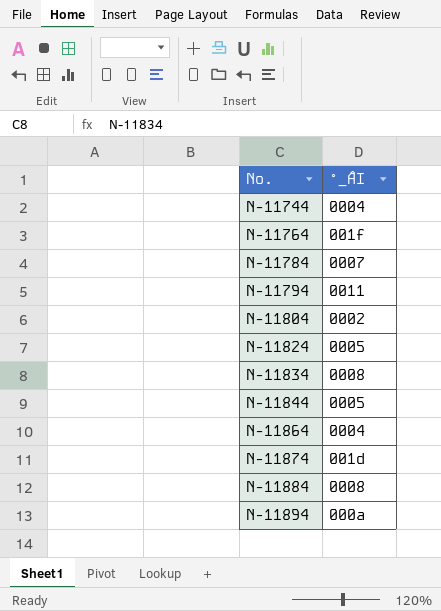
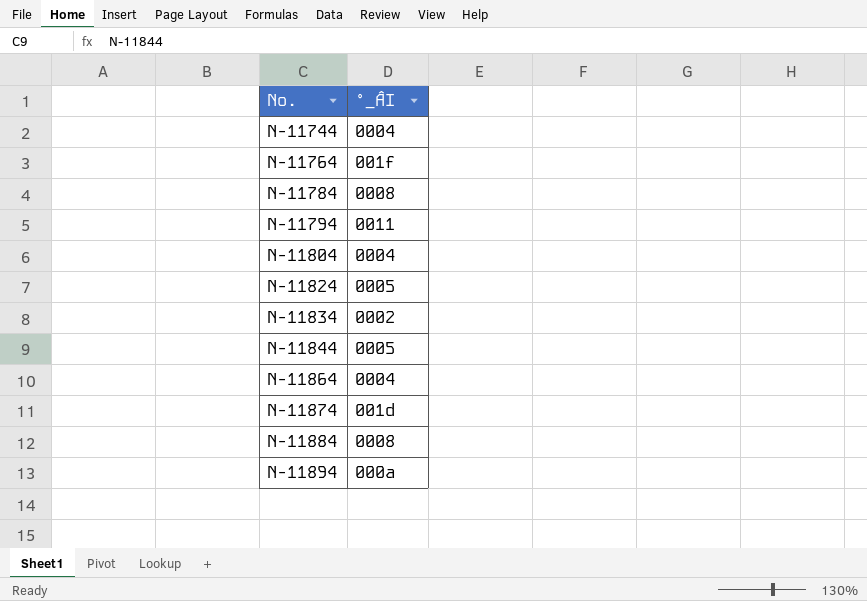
N-11784 | °_ÂI: 0007 -> 0008
N-11804 | °_ÂI: 0002 -> 0004
N-11834 | °_ÂI: 0008 -> 0002

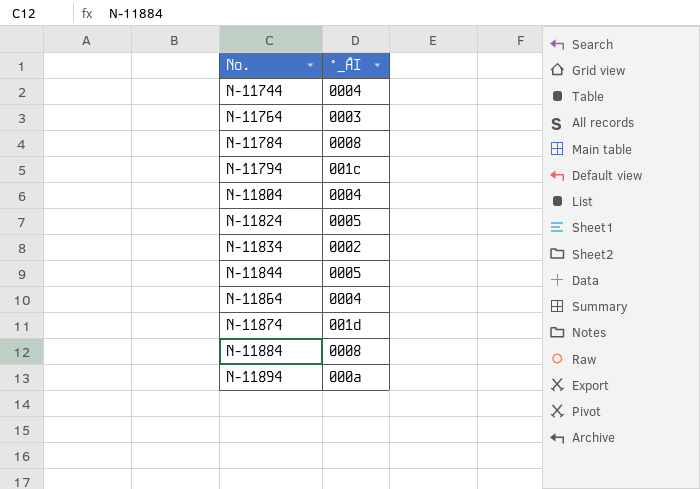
N-11764 | °_ÂI: 001f -> 0003
N-11794 | °_ÂI: 0011 -> 001c

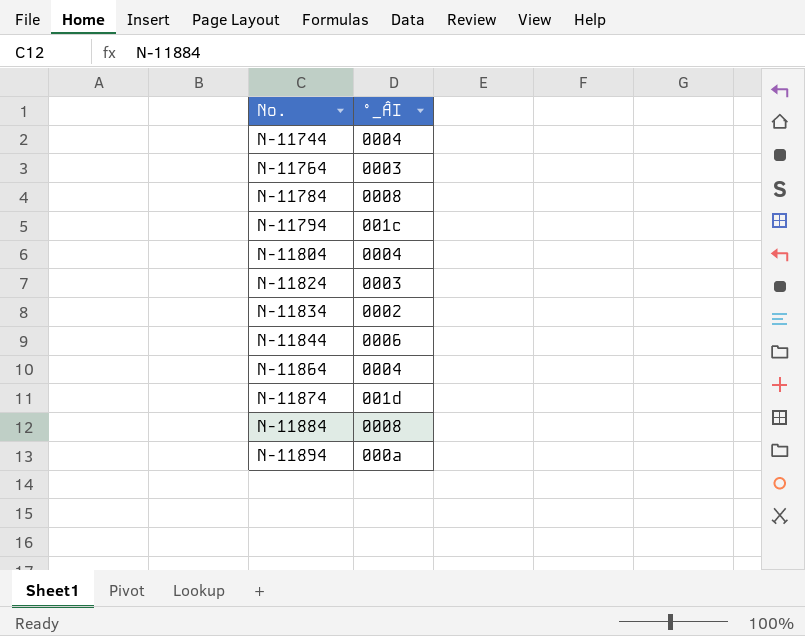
N-11824 | °_ÂI: 0005 -> 0003
N-11844 | °_ÂI: 0005 -> 0006

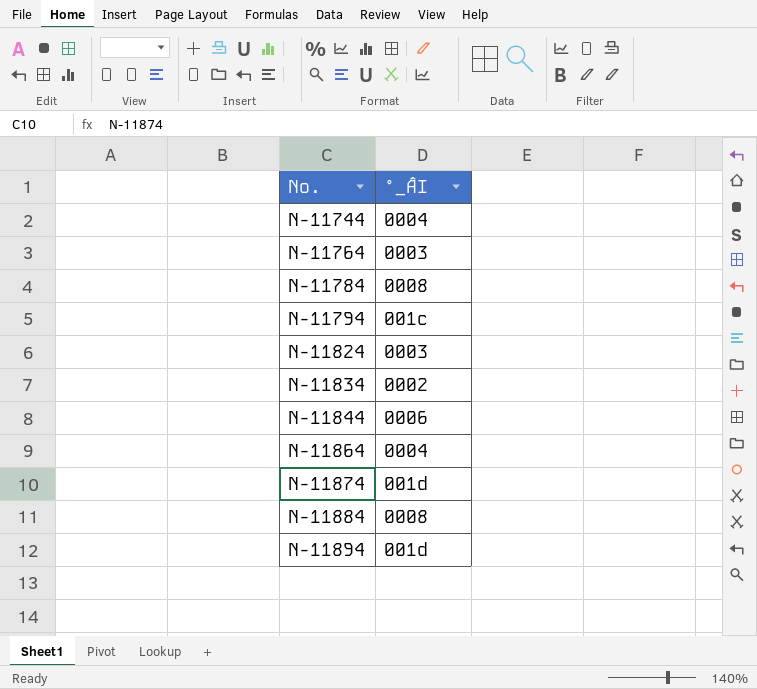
row N-11804: 0004 -> none
N-11894 | °_ÂI: 000a -> 001d

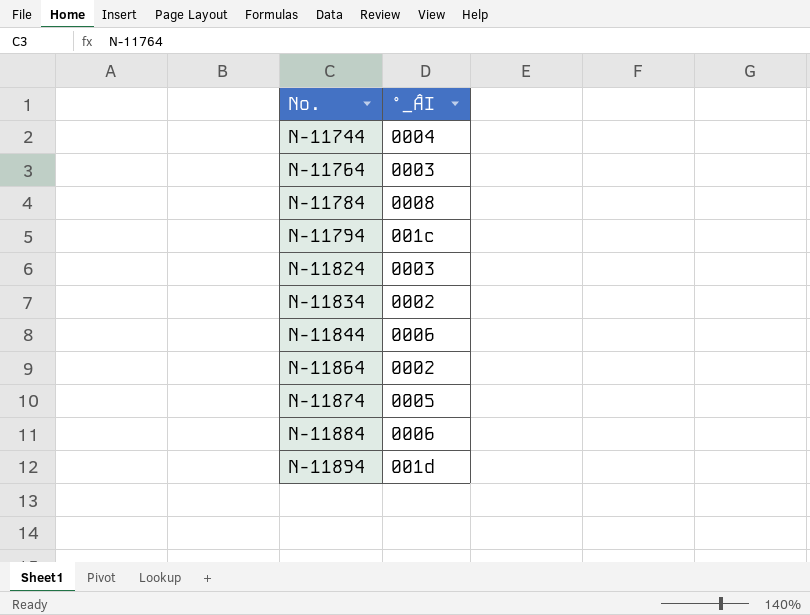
N-11864 | °_ÂI: 0004 -> 0002
N-11874 | °_ÂI: 001d -> 0005
N-11884 | °_ÂI: 0008 -> 0006

